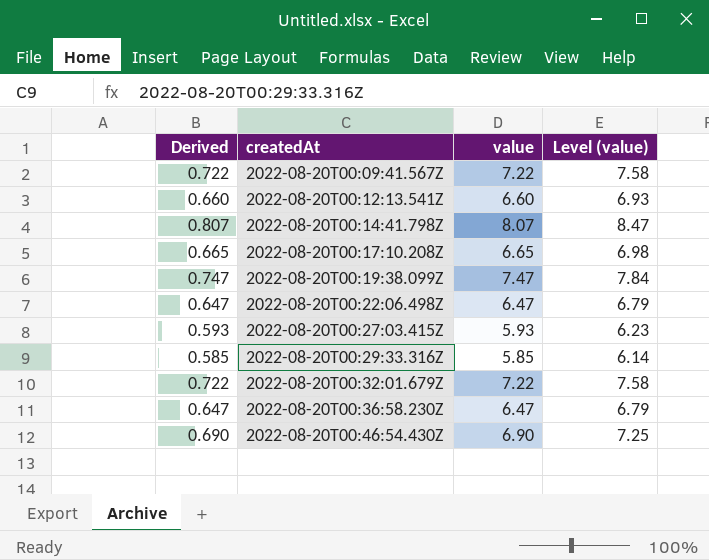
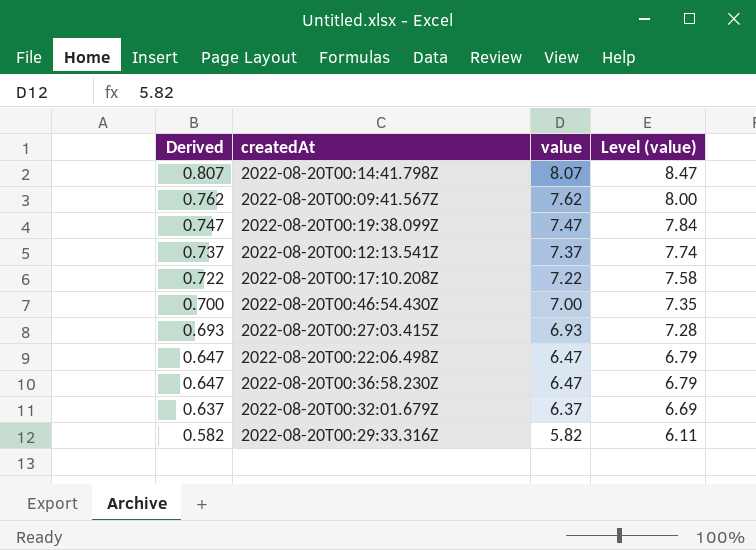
row order: createdAt ascending -> Derived descending
2022-08-20T00:09:41.567Z | Derived: 0.722 -> 0.762
2022-08-20T00:09:41.567Z | value: 7.22 -> 7.62
2022-08-20T00:09:41.567Z | Level (value): 7.58 -> 8.00
2022-08-20T00:12:13.541Z | Derived: 0.660 -> 0.737
2022-08-20T00:12:13.541Z | value: 6.60 -> 7.37
2022-08-20T00:12:13.541Z | Level (value): 6.93 -> 7.74
2022-08-20T00:17:10.208Z | Derived: 0.665 -> 0.722
2022-08-20T00:17:10.208Z | value: 6.65 -> 7.22
2022-08-20T00:17:10.208Z | Level (value): 6.98 -> 7.58
2022-08-20T00:46:54.430Z | Derived: 0.690 -> 0.700
2022-08-20T00:46:54.430Z | value: 6.90 -> 7.00
2022-08-20T00:46:54.430Z | Level (value): 7.25 -> 7.35
2022-08-20T00:27:03.415Z | Derived: 0.593 -> 0.693
2022-08-20T00:27:03.415Z | value: 5.93 -> 6.93
2022-08-20T00:27:03.415Z | Level (value): 6.23 -> 7.28
2022-08-20T00:32:01.679Z | Derived: 0.722 -> 0.637
2022-08-20T00:32:01.679Z | value: 7.22 -> 6.37
2022-08-20T00:32:01.679Z | Level (value): 7.58 -> 6.69
2022-08-20T00:29:33.316Z | Derived: 0.585 -> 0.582
2022-08-20T00:29:33.316Z | value: 5.85 -> 5.82
2022-08-20T00:29:33.316Z | Level (value): 6.14 -> 6.11

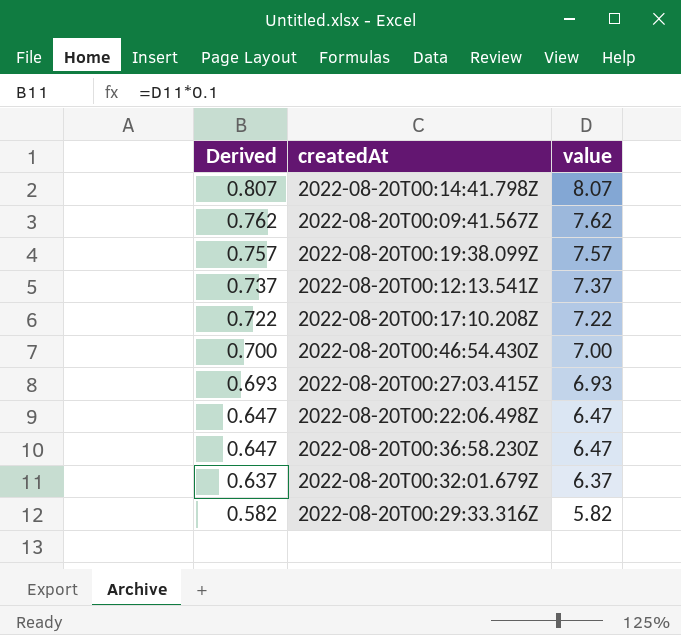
column Level (value) | formula: [value] * 1.05 -> none
2022-08-20T00:19:38.099Z | Derived: 0.747 -> 0.757
2022-08-20T00:19:38.099Z | value: 7.47 -> 7.57

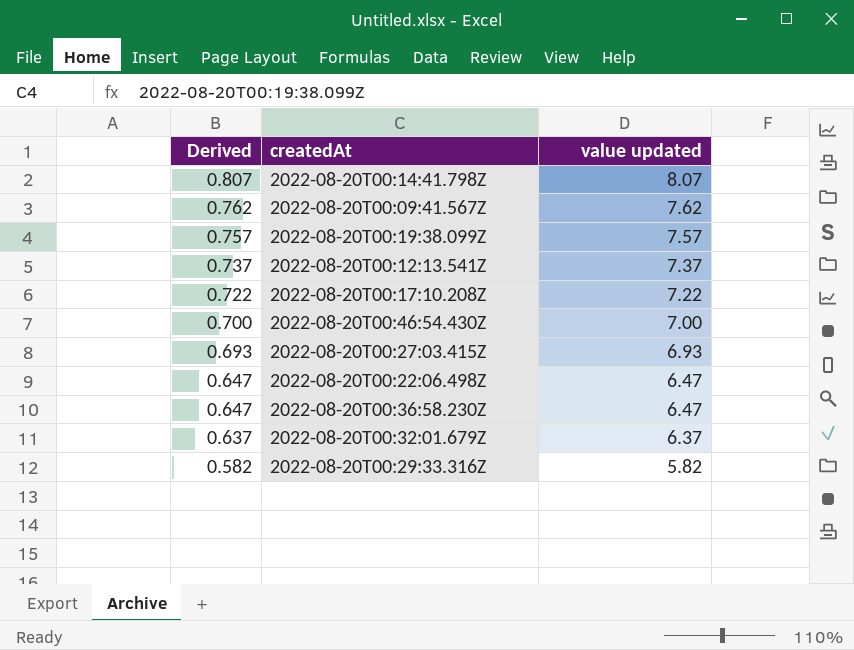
column name: value -> value updated

